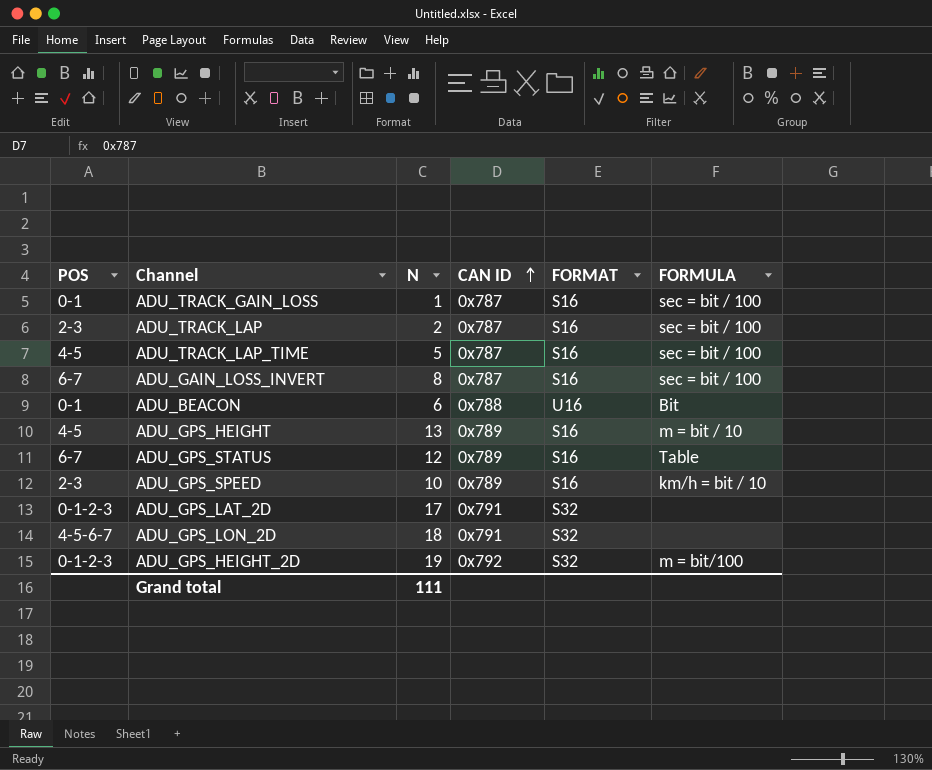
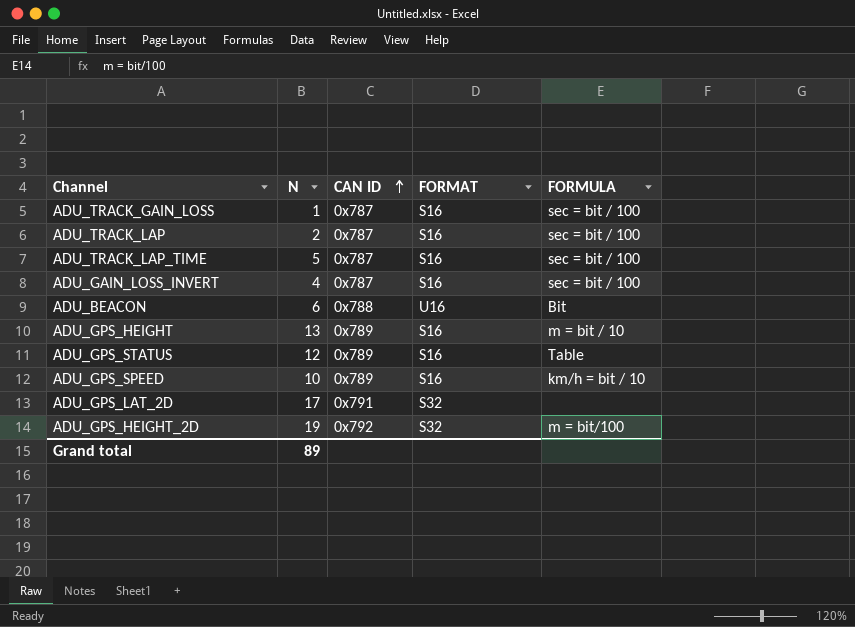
column POS | position: 1 -> none
row ADU_GPS_LON_2D: 4-5-6-7 | 18 | 0x791 | S32 | none -> none
ADU_GAIN_LOSS_INVERT | N: 8 -> 4
Grand total | N: 111 -> 89

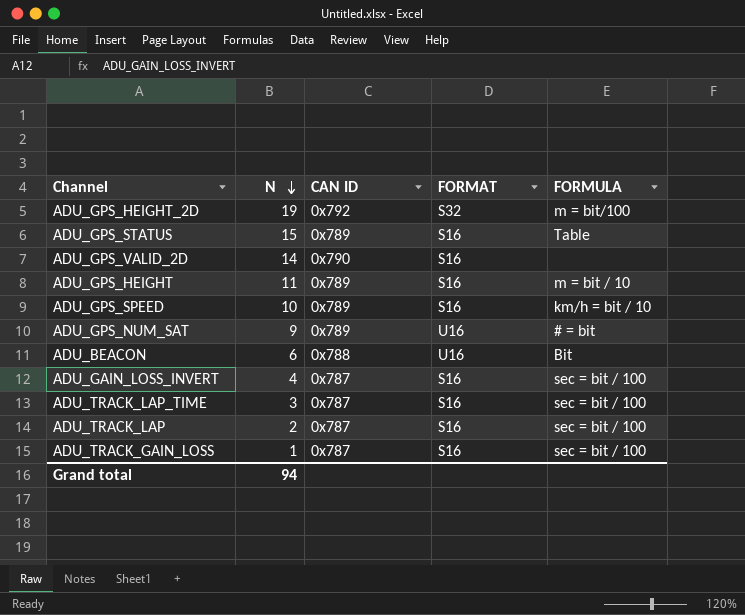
row order: CAN ID ascending -> N descending
row ADU_GPS_LAT_2D: 17 | 0x791 | S32 | none -> none
ADU_GPS_STATUS | N: 12 -> 15
row ADU_GPS_VALID_2D: none -> 14 | 0x790 | S16 | none
ADU_GPS_HEIGHT | N: 13 -> 11
row ADU_GPS_NUM_SAT: none -> 9 | 0x789 | U16 | # = bit
ADU_TRACK_LAP_TIME | N: 5 -> 3
Grand total | N: 89 -> 94

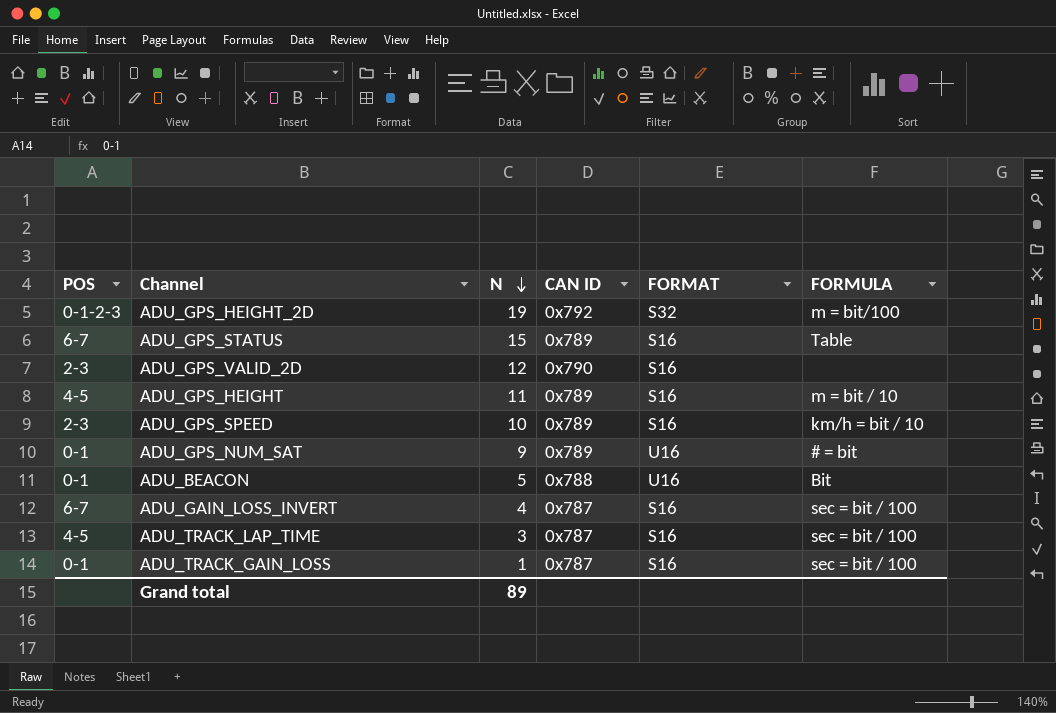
column POS | position: none -> 1
row ADU_TRACK_LAP: 2 | 0x787 | S16 | sec = bit / 100 -> none
ADU_GPS_VALID_2D | N: 14 -> 12
ADU_BEACON | N: 6 -> 5
Grand total | N: 94 -> 89

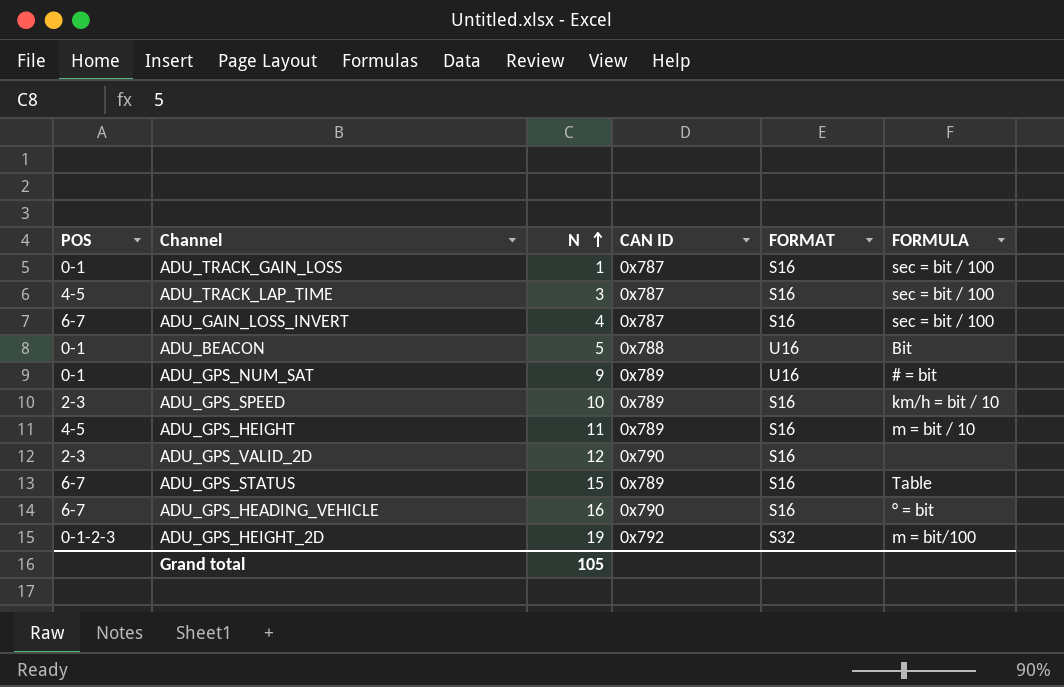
row order: N descending -> N ascending
row ADU_GPS_HEADING_VEHICLE: none -> 6-7 | 16 | 0x790 | S16 | ° = bit
Grand total | N: 89 -> 105

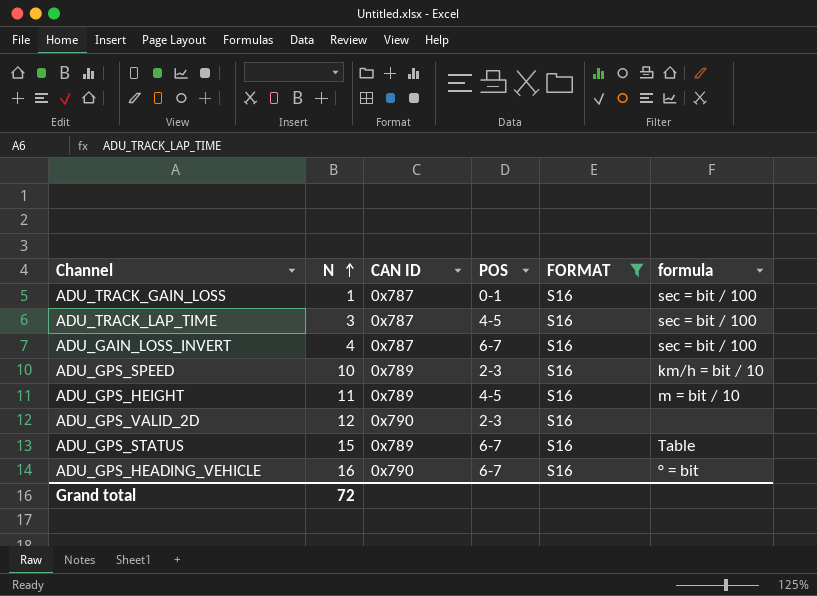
filter: none -> FORMAT = S16
column POS | position: 1 -> 4
column name: FORMULA -> formula
Grand total | N: 105 -> 72

